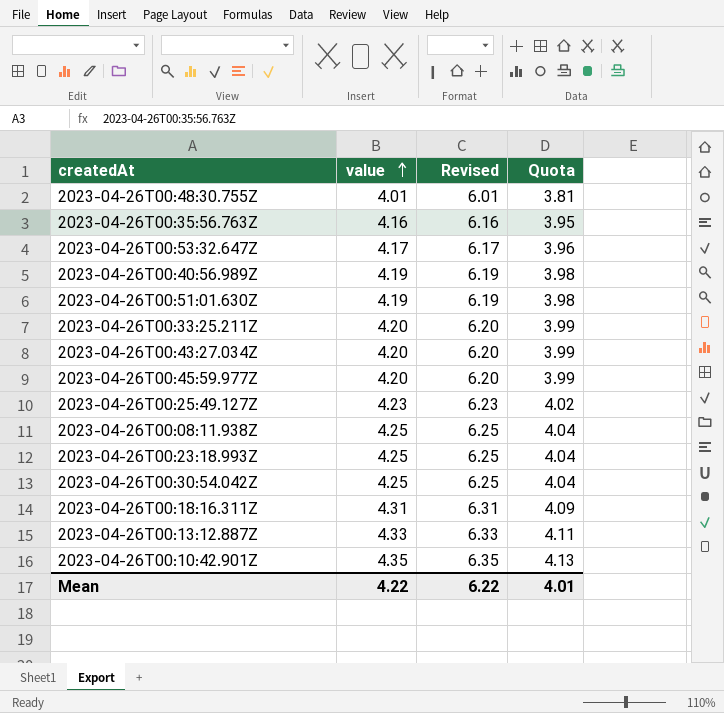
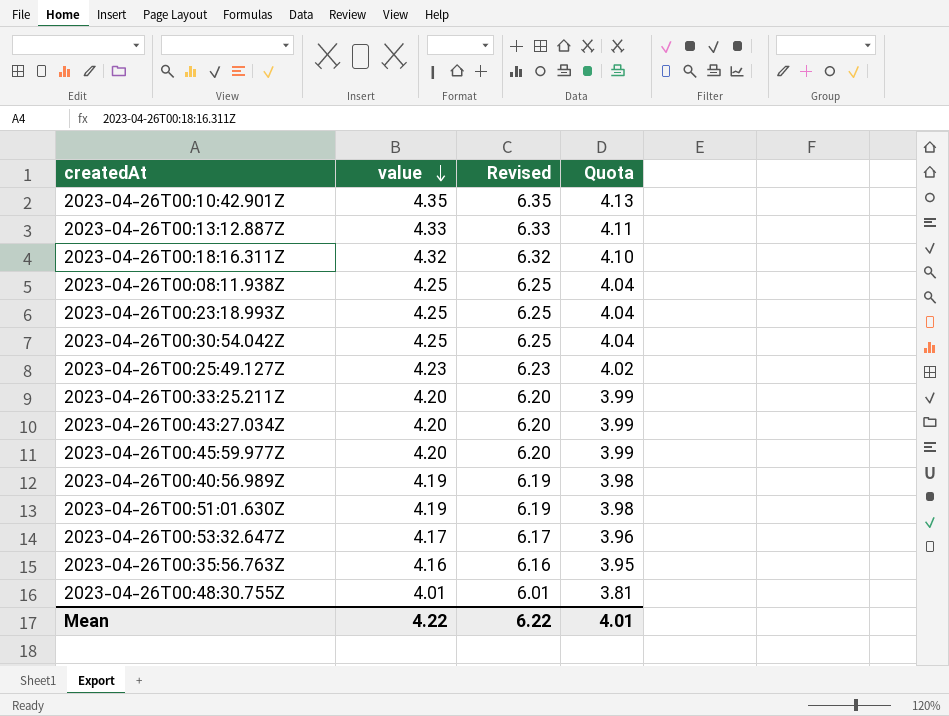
row order: value ascending -> value descending
2023-04-26T00:18:16.311Z | value: 4.31 -> 4.32
2023-04-26T00:18:16.311Z | Revised: 6.31 -> 6.32
2023-04-26T00:18:16.311Z | Quota: 4.09 -> 4.10

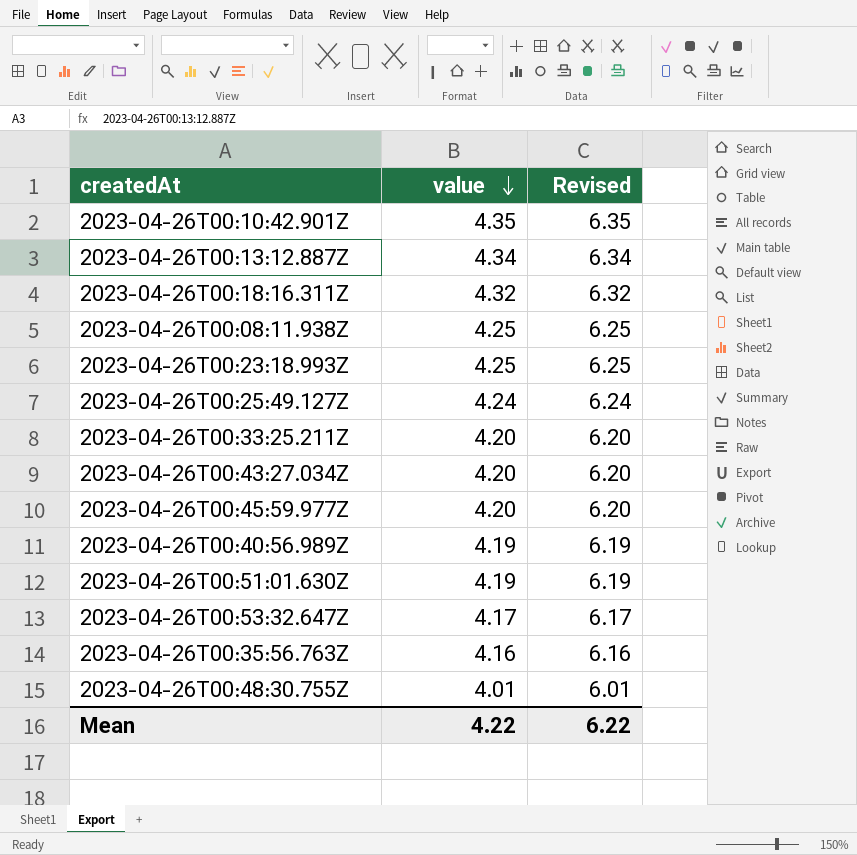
column Quota | formula: [value] * 0.95 -> none
row 2023-04-26T00:30:54.042Z: 4.25 | 6.25 | 4.04 -> none
2023-04-26T00:13:12.887Z | value: 4.33 -> 4.34
2023-04-26T00:13:12.887Z | Revised: 6.33 -> 6.34
2023-04-26T00:25:49.127Z | value: 4.23 -> 4.24
2023-04-26T00:25:49.127Z | Revised: 6.23 -> 6.24

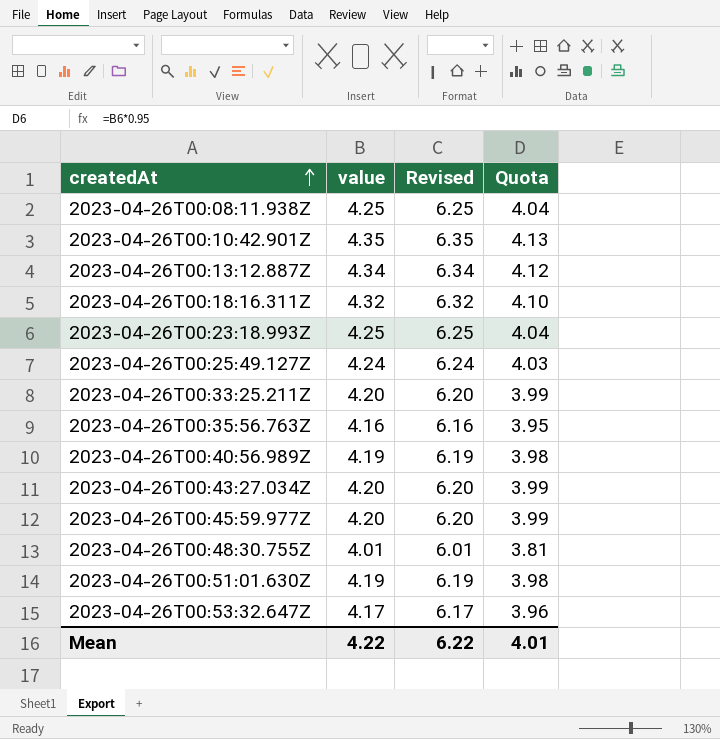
row order: value descending -> createdAt ascending
column Quota | formula: none -> [value] * 0.95

